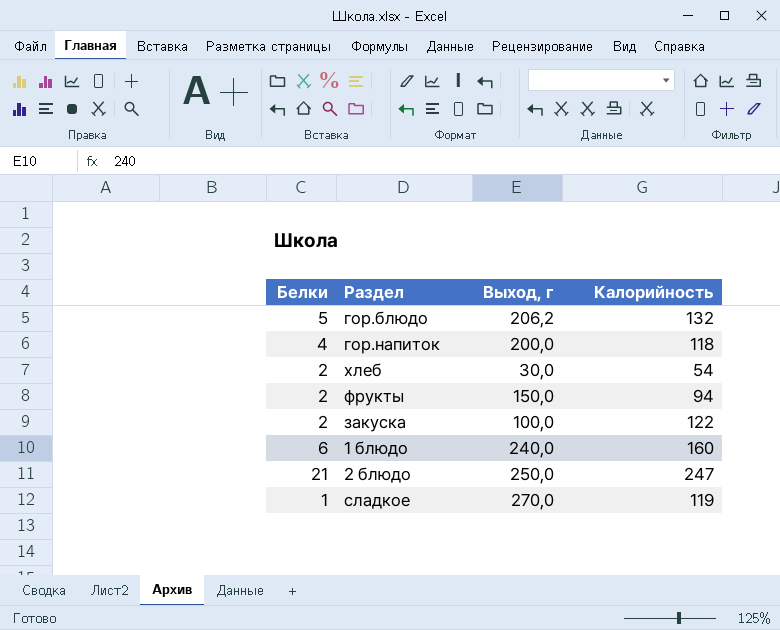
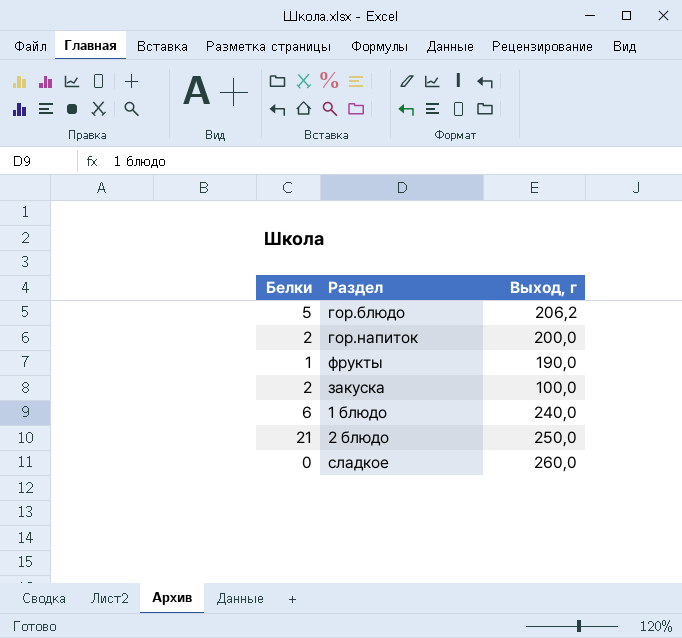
column Калорийность | position: 4 -> none
row хлеб: 2 | 30,0 | 54 -> none
гор.напиток | Белки: 4 -> 2
фрукты | Белки: 2 -> 1
фрукты | Выход, г: 150,0 -> 190,0
сладкое | Белки: 1 -> 0
сладкое | Выход, г: 270,0 -> 260,0

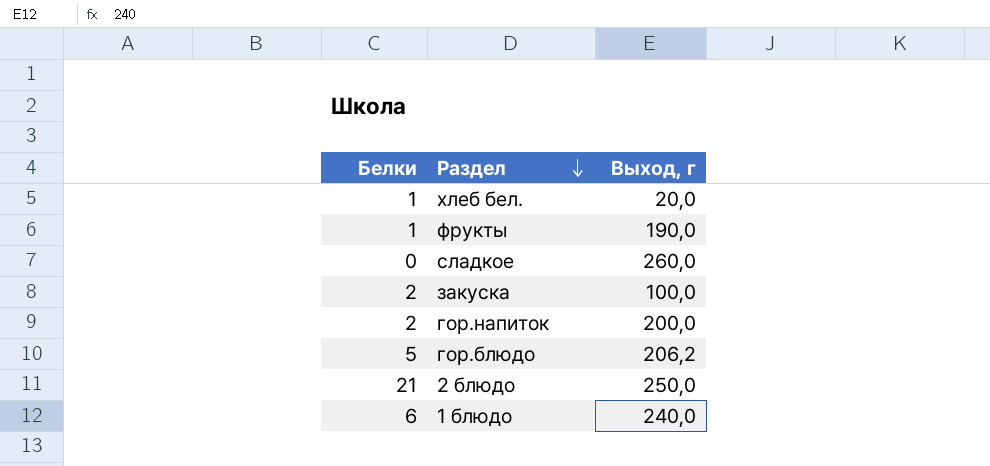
row order: none -> Раздел descending
row хлеб бел.: none -> 1 | 20,0

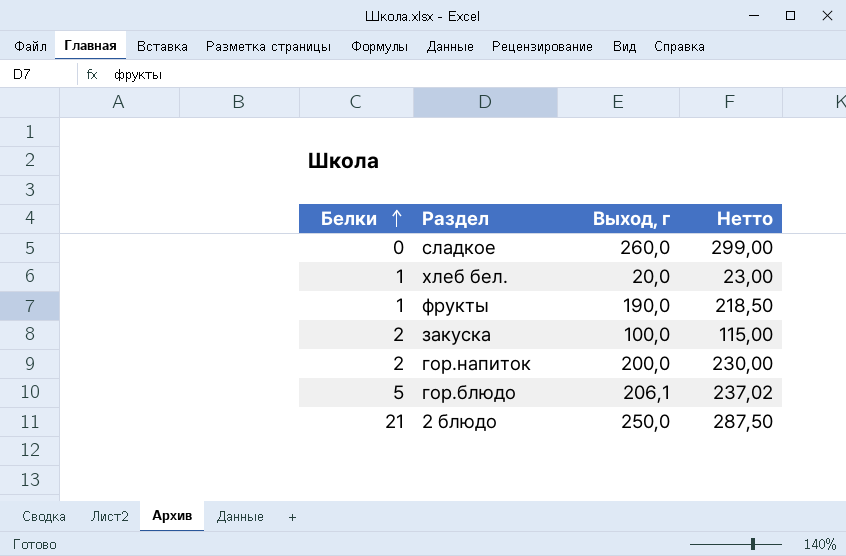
row order: Раздел descending -> Белки ascending
column Нетто | formula: none -> [Выход, г] * 1,15
row 1 блюдо: 6 | 240,0 -> none
гор.блюдо | Выход, г: 206,2 -> 206,1

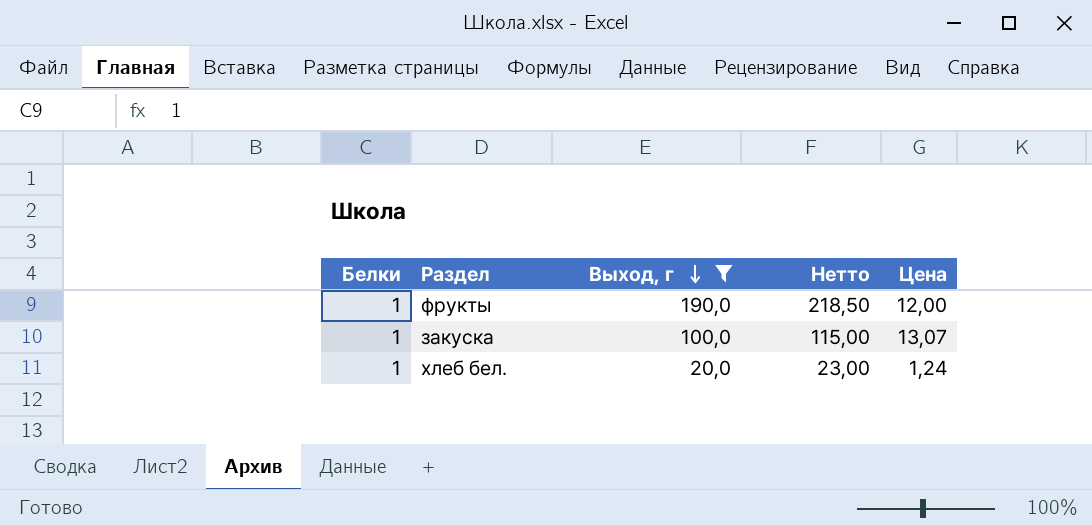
filter: none -> Выход, г <= 190,0
row order: Белки ascending -> Выход, г descending
column Цена | position: none -> 5
закуска | Белки: 2 -> 1

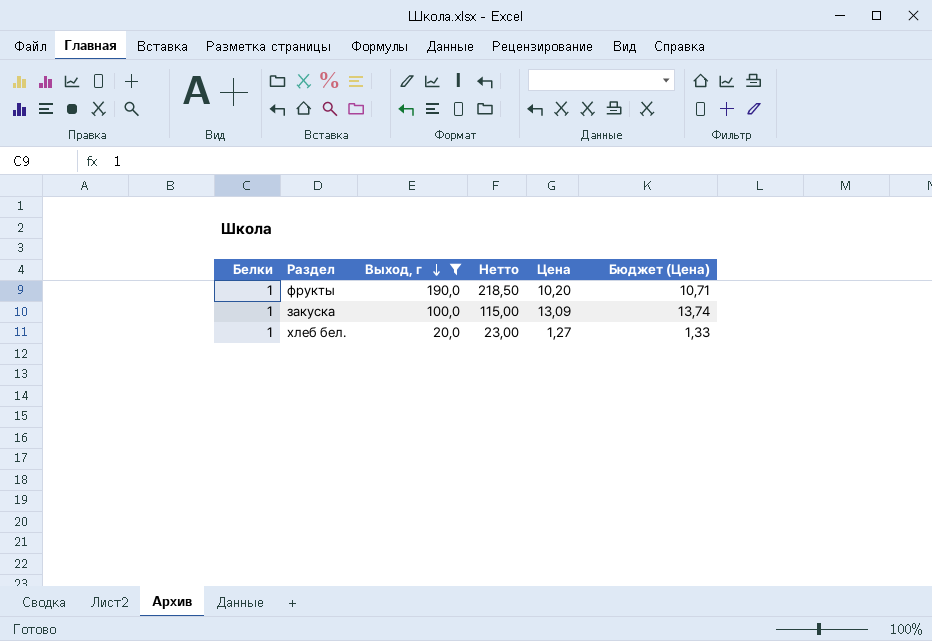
column Бюджет (Цена) | formula: none -> [Цена] * 1,05
фрукты | Цена: 12,00 -> 10,20
закуска | Цена: 13,07 -> 13,09
хлеб бел. | Цена: 1,24 -> 1,27

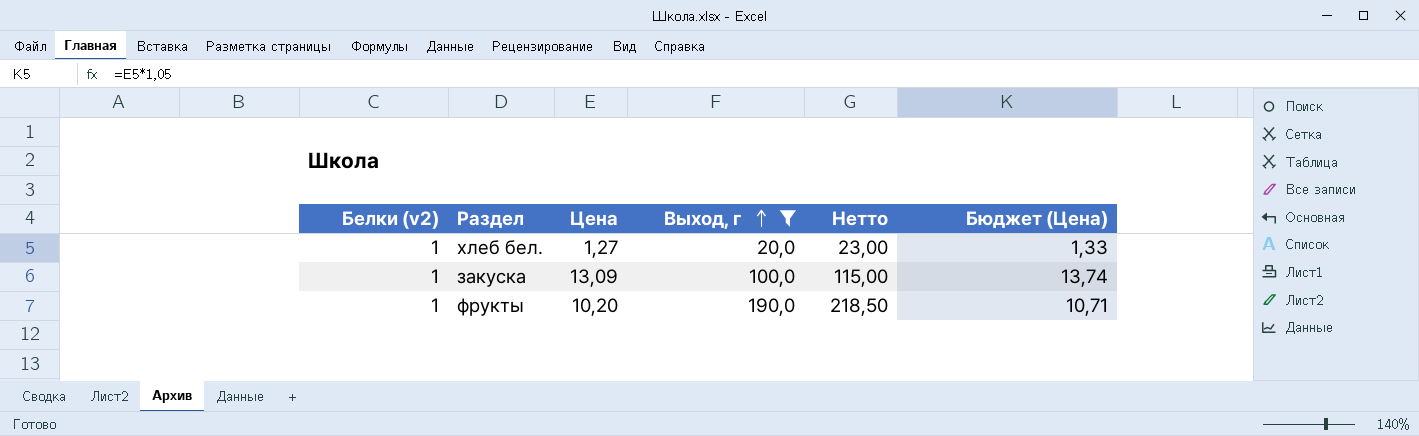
row order: Выход, г descending -> Выход, г ascending
column name: Белки -> Белки (v2)
column Цена | position: 5 -> 3

